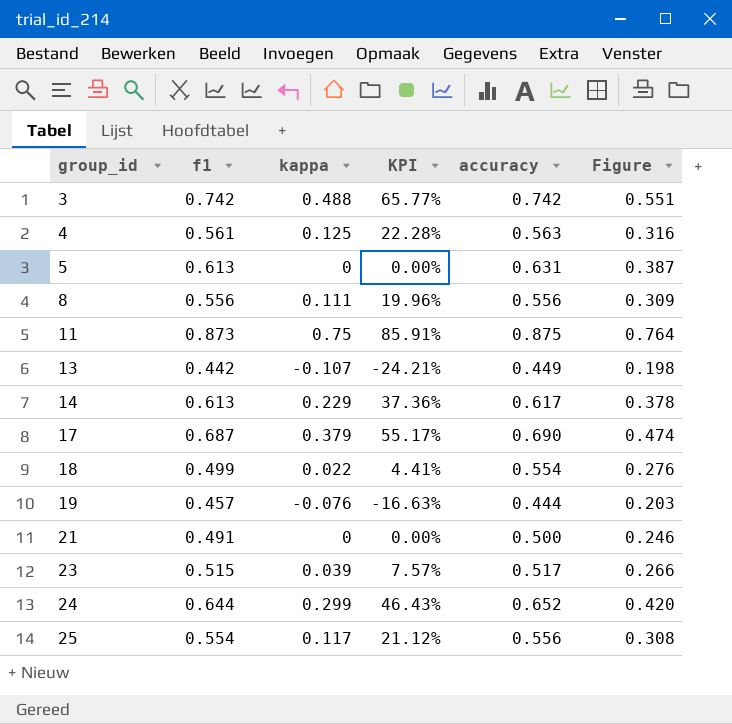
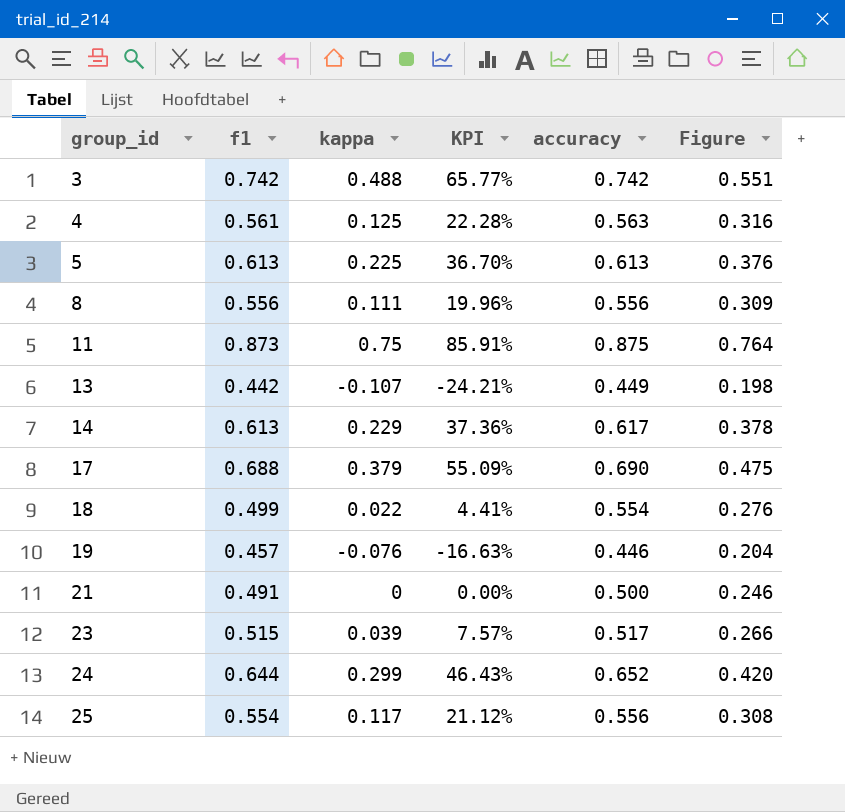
5 | kappa: 0 -> 0.225
5 | KPI: 0.00% -> 36.70%
5 | accuracy: 0.631 -> 0.613
5 | Figure: 0.387 -> 0.376
17 | f1: 0.687 -> 0.688
17 | KPI: 55.17% -> 55.09%
17 | Figure: 0.474 -> 0.475
19 | accuracy: 0.444 -> 0.446
19 | Figure: 0.203 -> 0.204

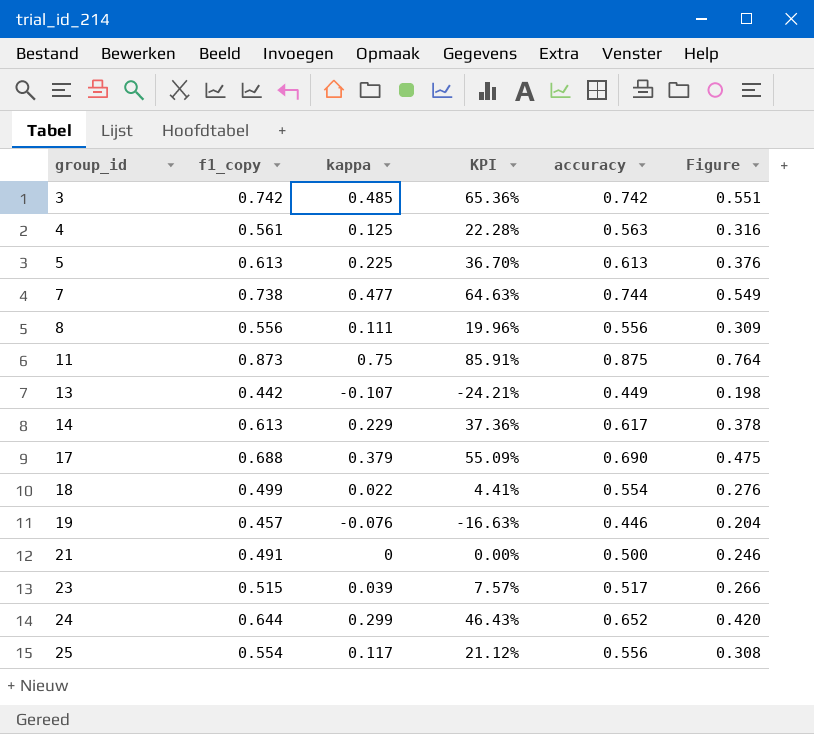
column name: f1 -> f1_copy
3 | kappa: 0.488 -> 0.485
3 | KPI: 65.77% -> 65.36%
row 7: none -> 0.738 | 0.477 | 64.63% | 0.744 | 0.549

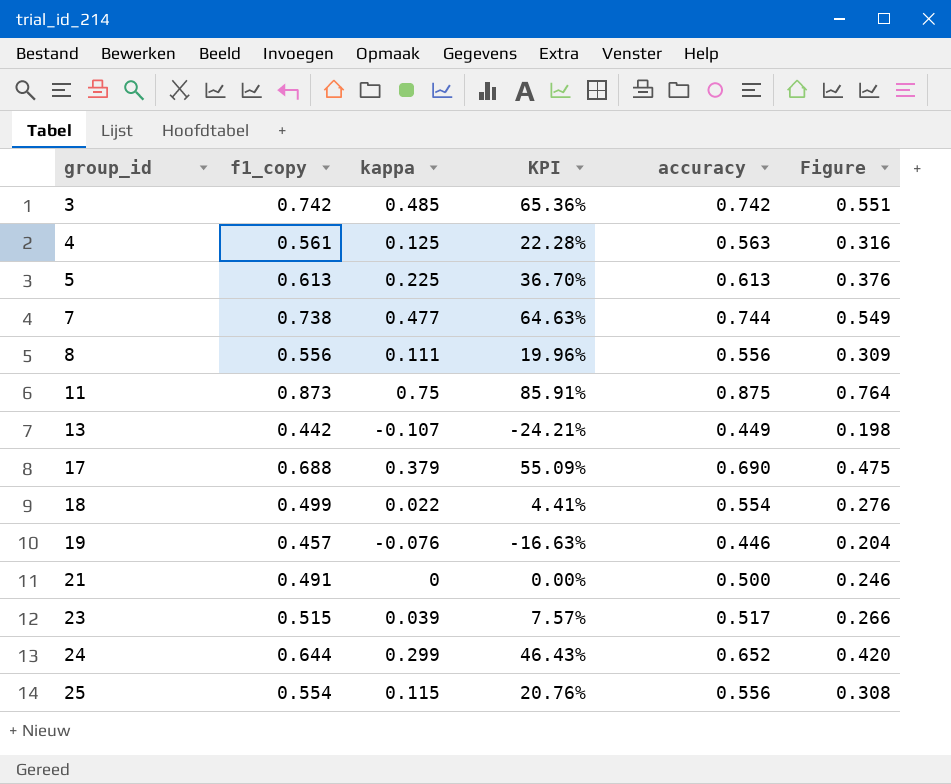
row 14: 0.613 | 0.229 | 37.36% | 0.617 | 0.378 -> none
25 | kappa: 0.117 -> 0.115
25 | KPI: 21.12% -> 20.76%

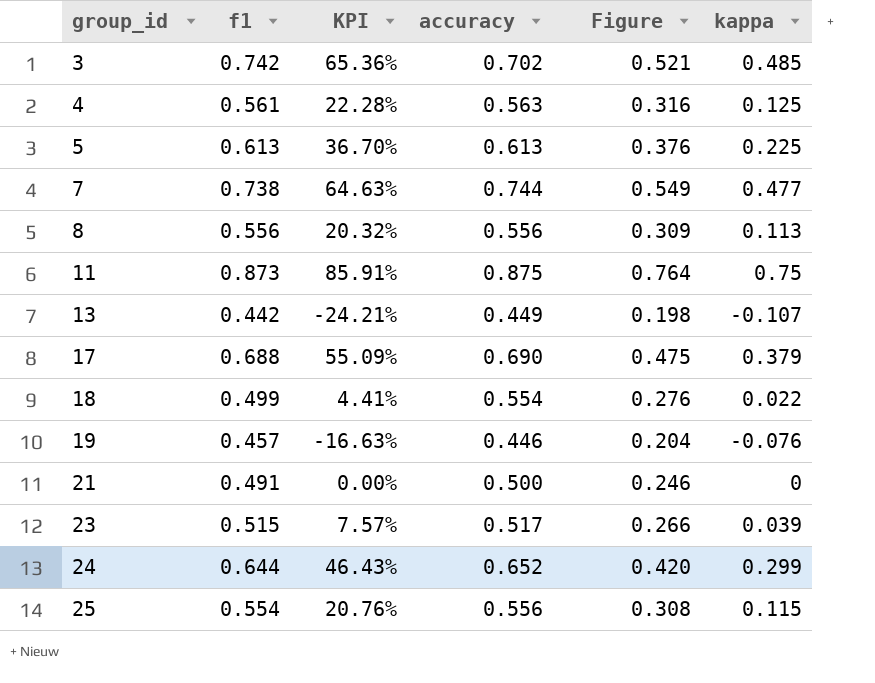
column name: f1_copy -> f1
column kappa | position: 3 -> 6
3 | accuracy: 0.742 -> 0.702
3 | Figure: 0.551 -> 0.521
8 | KPI: 19.96% -> 20.32%
8 | kappa: 0.111 -> 0.113

